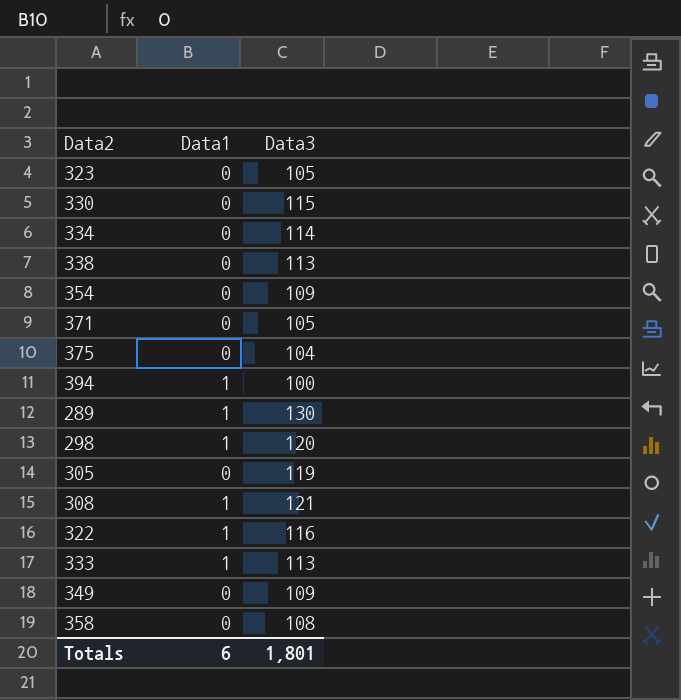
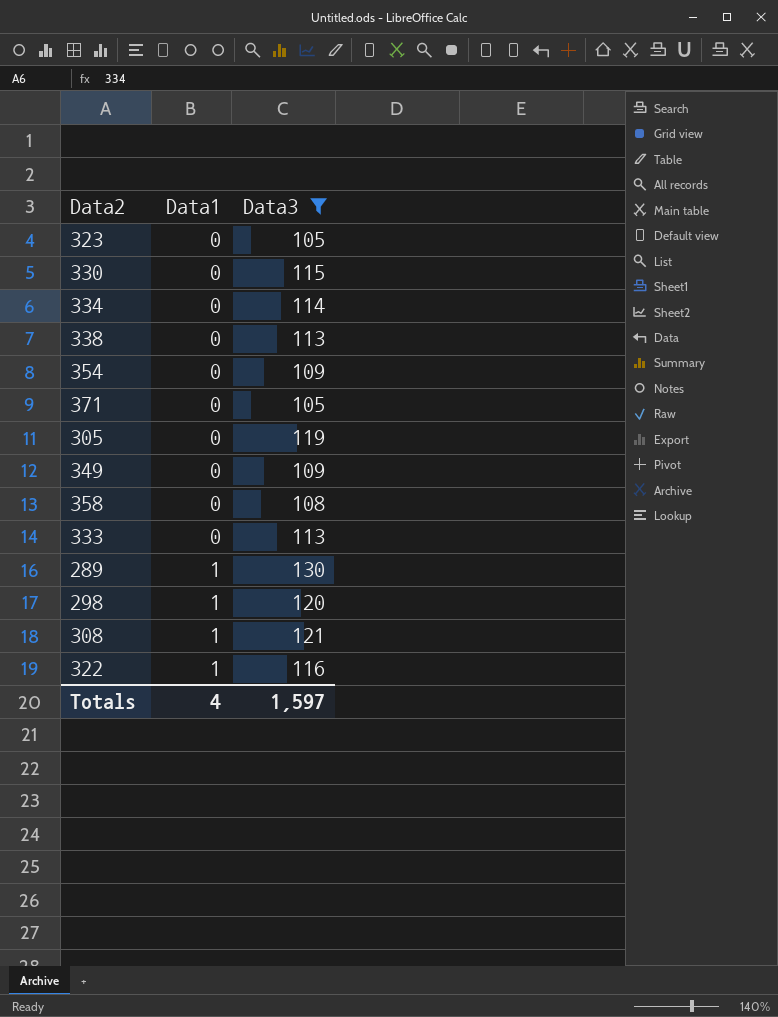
filter: none -> Data3 >= 105
row order: none -> Data1 ascending
333 | Data1: 1 -> 0
Totals | Data1: 6 -> 4
Totals | Data3: 1,801 -> 1,597

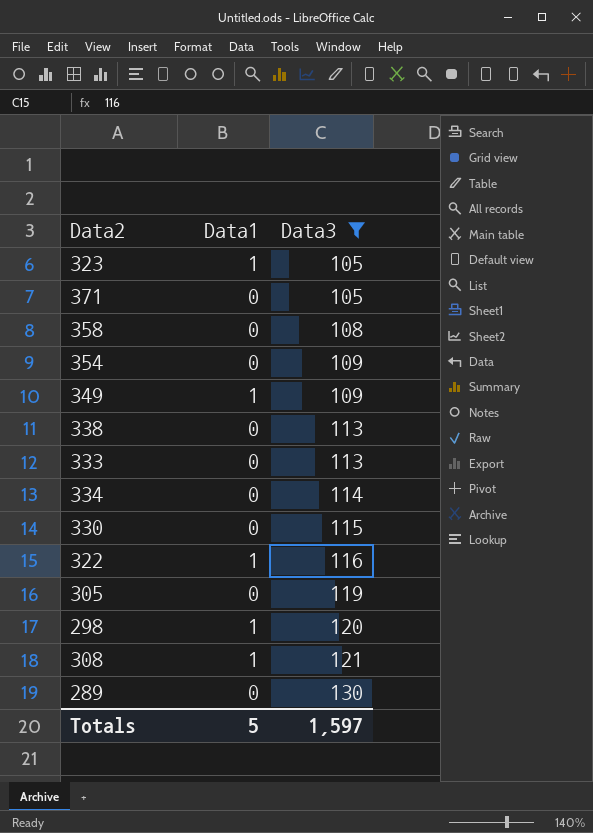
row order: Data1 ascending -> Data3 ascending
323 | Data1: 0 -> 1
349 | Data1: 0 -> 1
289 | Data1: 1 -> 0
Totals | Data1: 4 -> 5

